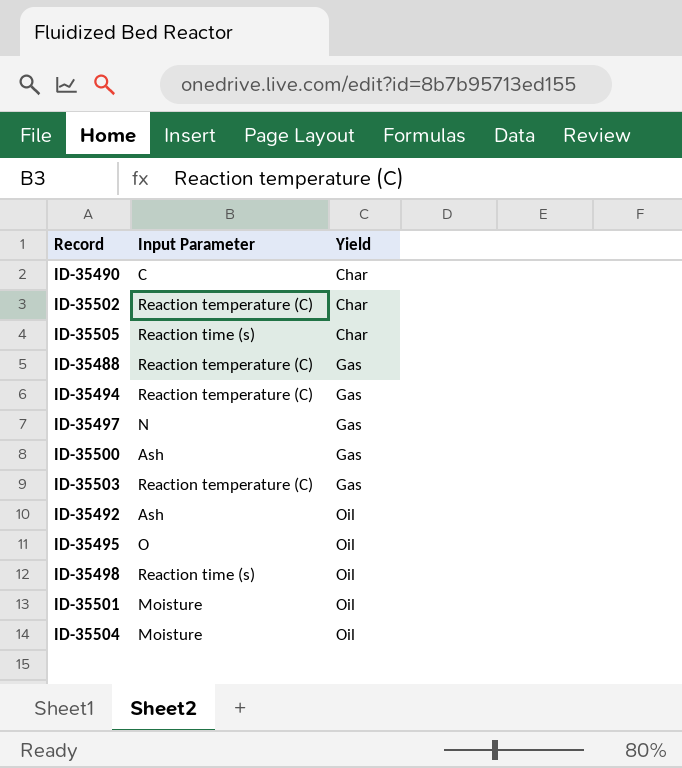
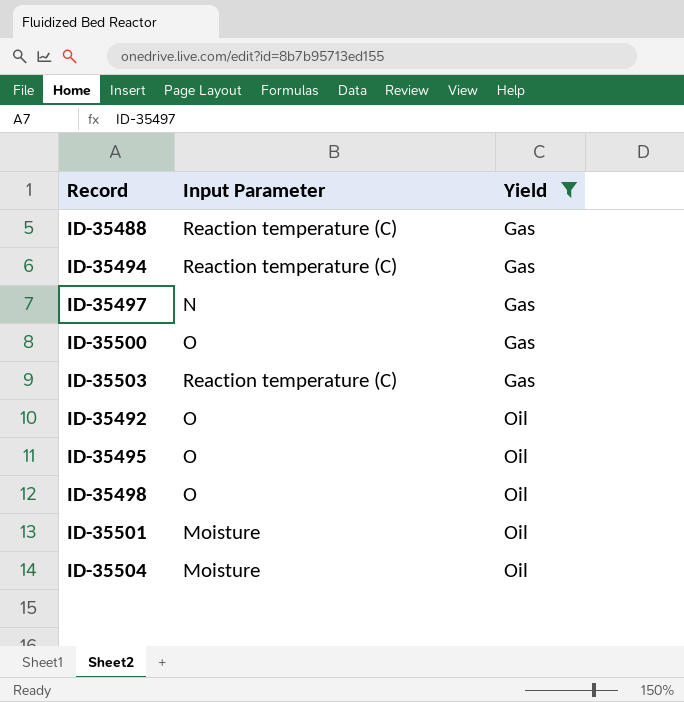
filter: none -> Yield != Char
ID-35500 | Input Parameter: Ash -> O
ID-35492 | Input Parameter: Ash -> O
ID-35498 | Input Parameter: Reaction time (s) -> O

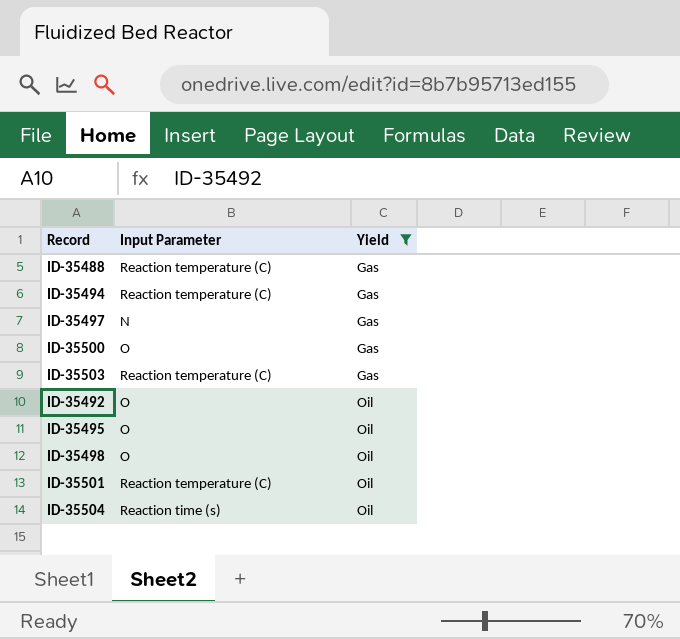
ID-35501 | Input Parameter: Moisture -> Reaction temperature (C)
ID-35504 | Input Parameter: Moisture -> Reaction time (s)

